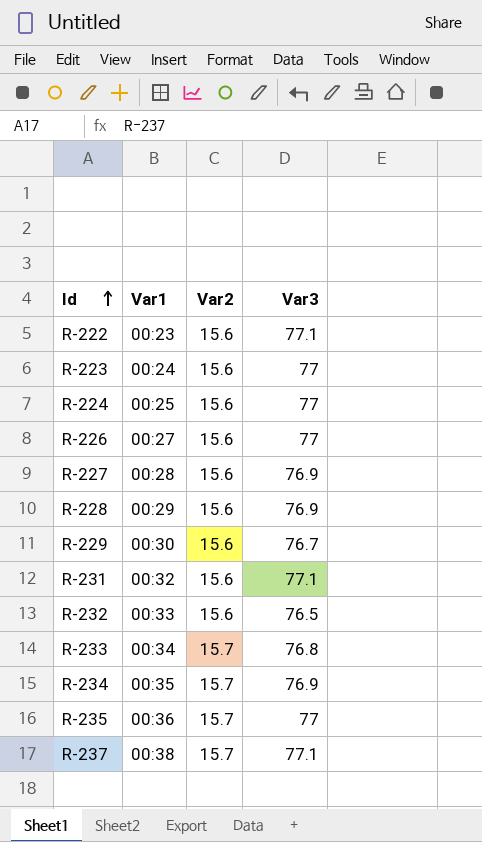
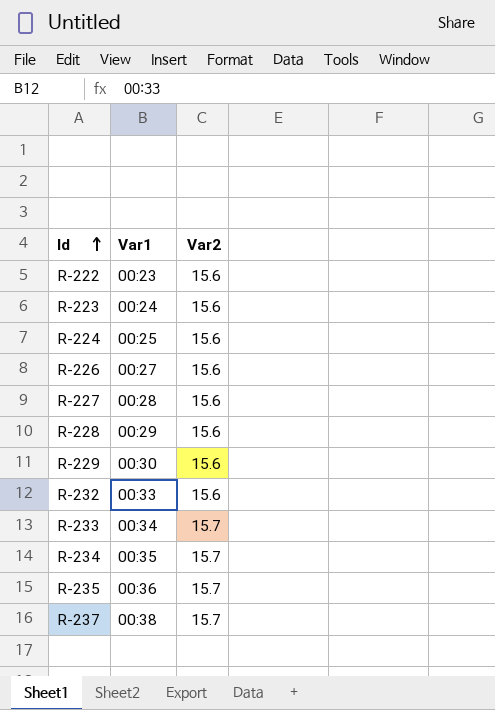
column Var3 | position: 4 -> none
row R-231: 00:32 | 15.6 | 77.1 -> none

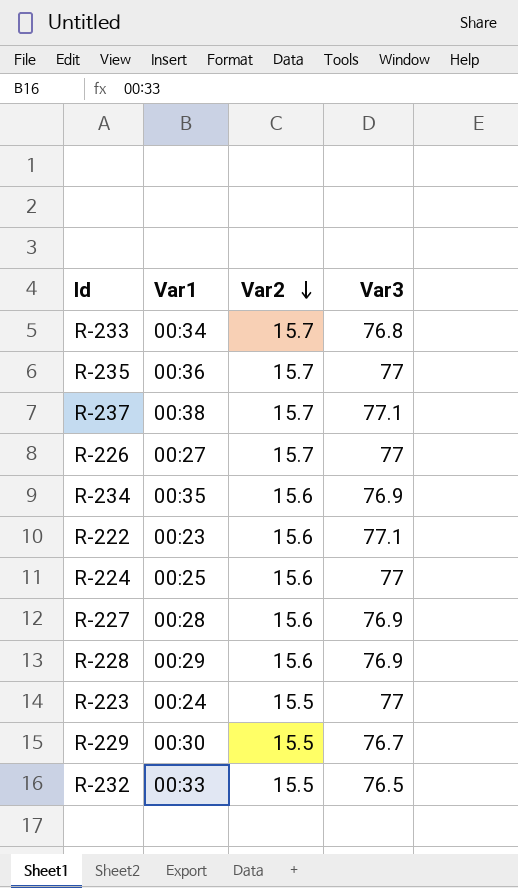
row order: Id ascending -> Var2 descending
column Var3 | position: none -> 4
R-226 | Var2: 15.6 -> 15.7
R-234 | Var2: 15.7 -> 15.6
R-223 | Var2: 15.6 -> 15.5
R-229 | Var2: 15.6 -> 15.5
R-232 | Var2: 15.6 -> 15.5

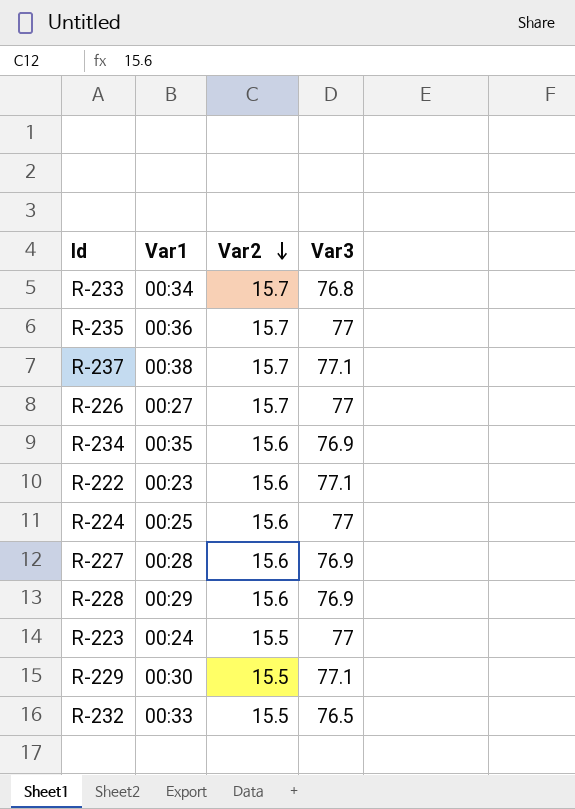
R-229 | Var3: 76.7 -> 77.1

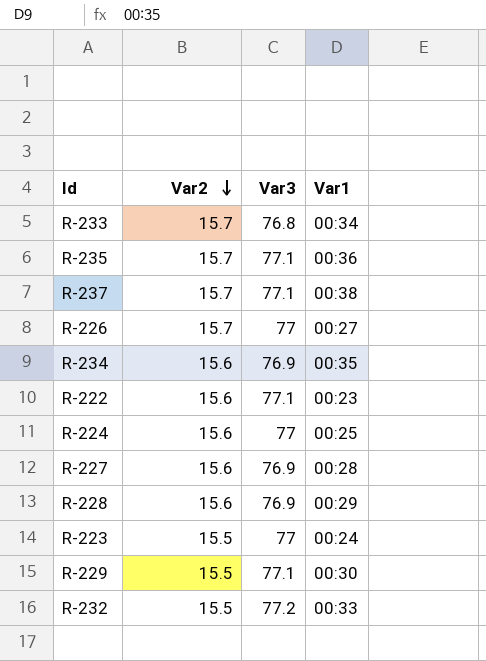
column Var1 | position: 2 -> 4
R-235 | Var3: 77 -> 77.1
R-232 | Var3: 76.5 -> 77.2

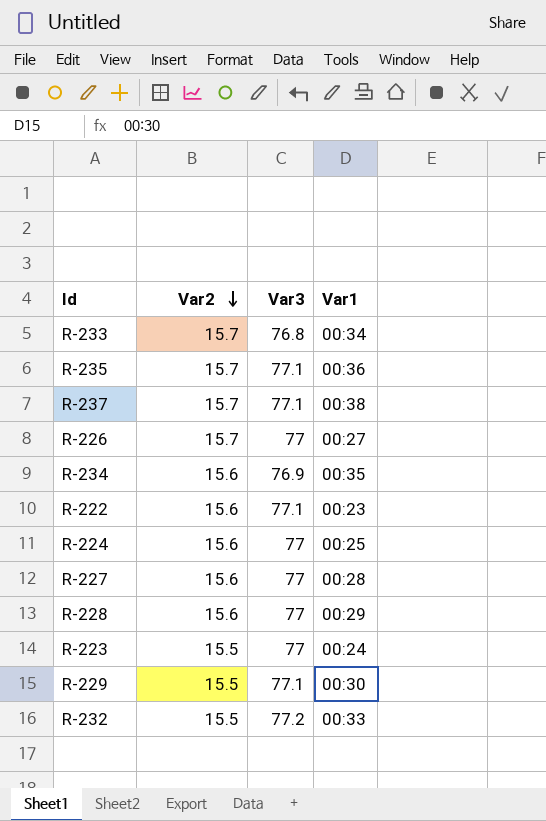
R-227 | Var3: 76.9 -> 77
R-228 | Var3: 76.9 -> 77

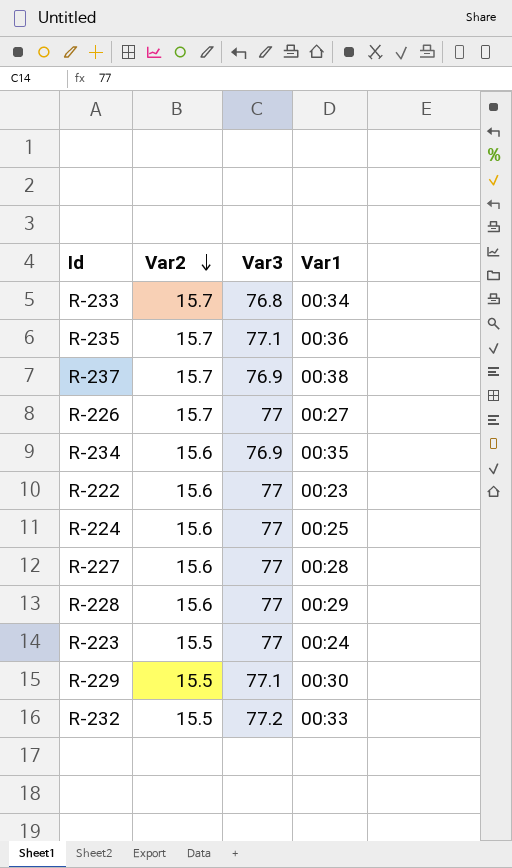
R-237 | Var3: 77.1 -> 76.9
R-222 | Var3: 77.1 -> 77

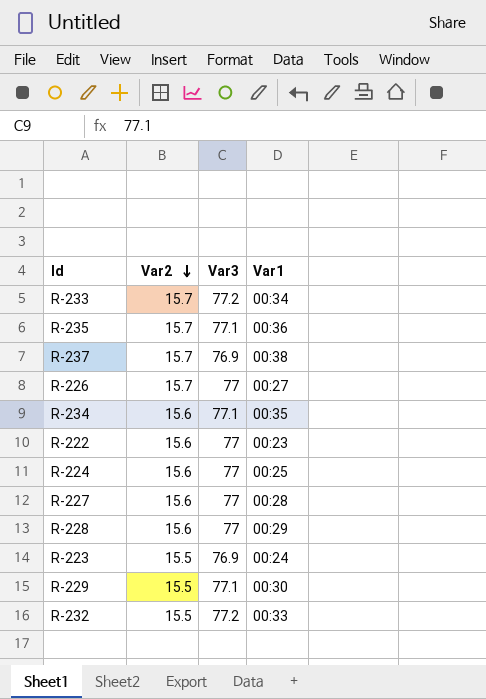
R-233 | Var3: 76.8 -> 77.2
R-234 | Var3: 76.9 -> 77.1
R-223 | Var3: 77 -> 76.9

